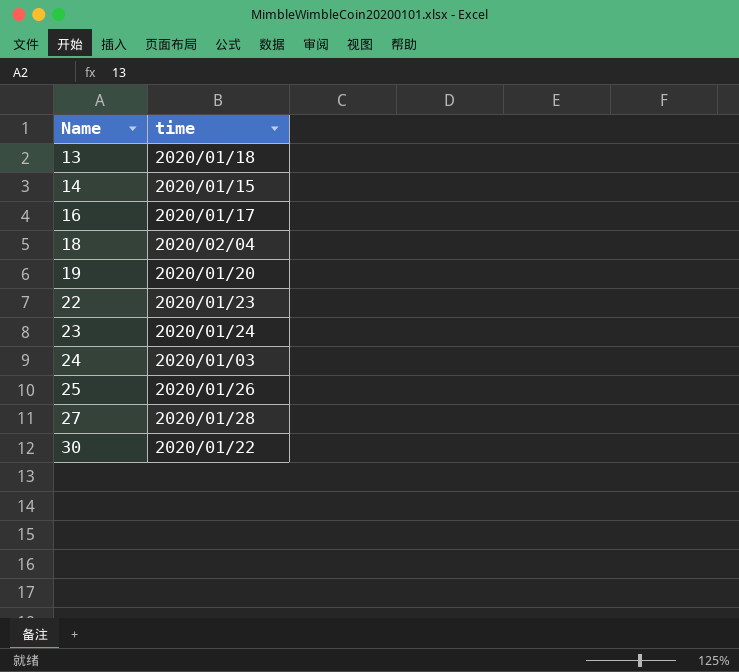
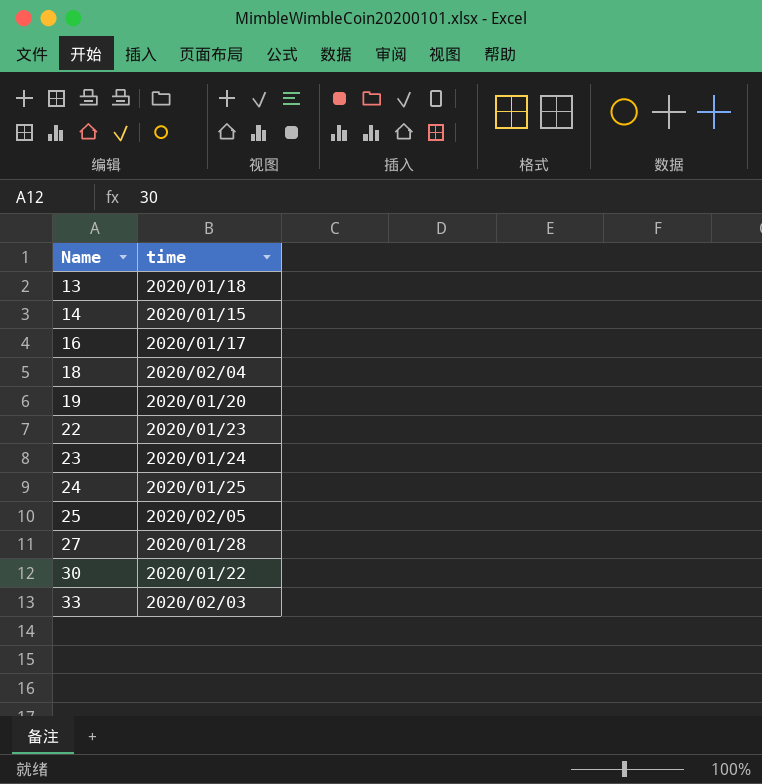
24 | time: 2020/01/03 -> 2020/01/25
25 | time: 2020/01/26 -> 2020/02/05
row 33: none -> 2020/02/03

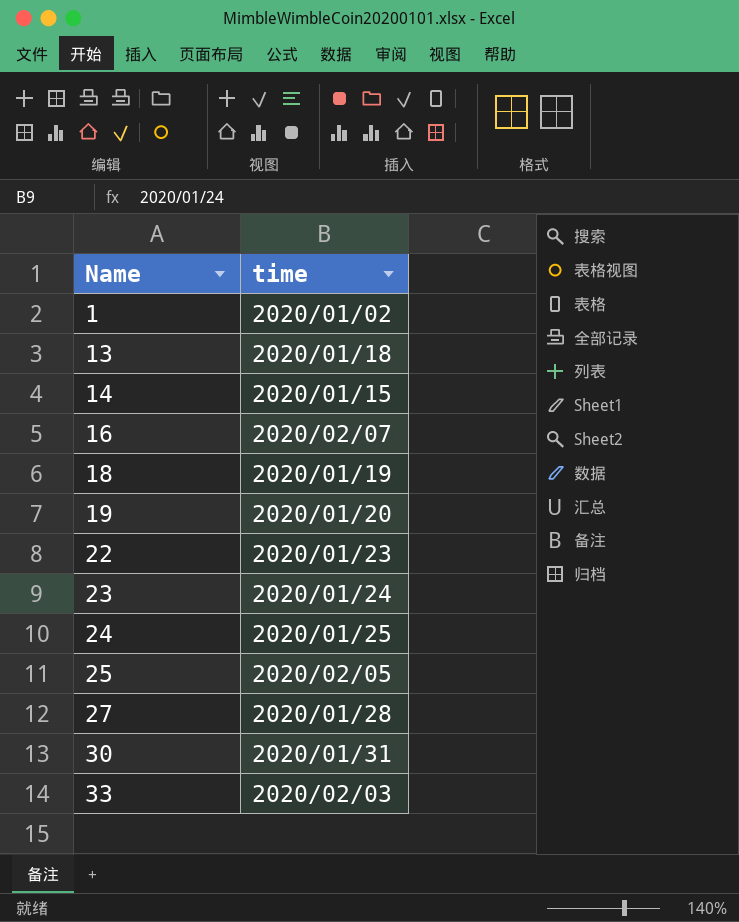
row 1: none -> 2020/01/02
16 | time: 2020/01/17 -> 2020/02/07
18 | time: 2020/02/04 -> 2020/01/19
30 | time: 2020/01/22 -> 2020/01/31

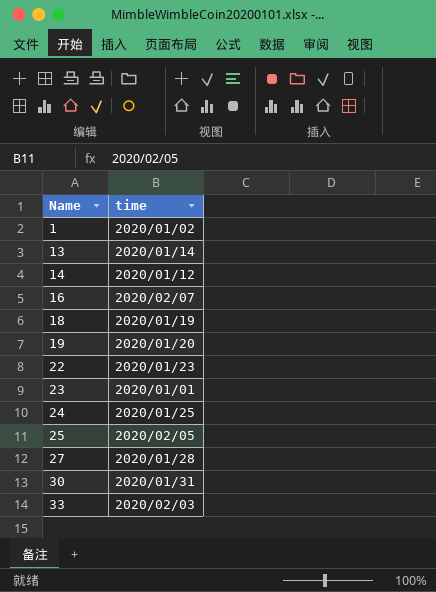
13 | time: 2020/01/18 -> 2020/01/14
14 | time: 2020/01/15 -> 2020/01/12
23 | time: 2020/01/24 -> 2020/01/01

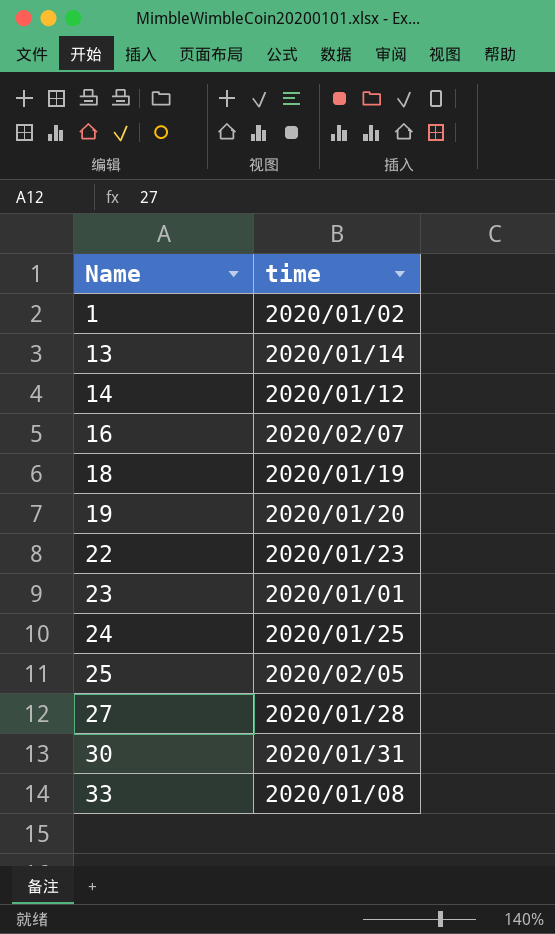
33 | time: 2020/02/03 -> 2020/01/08

